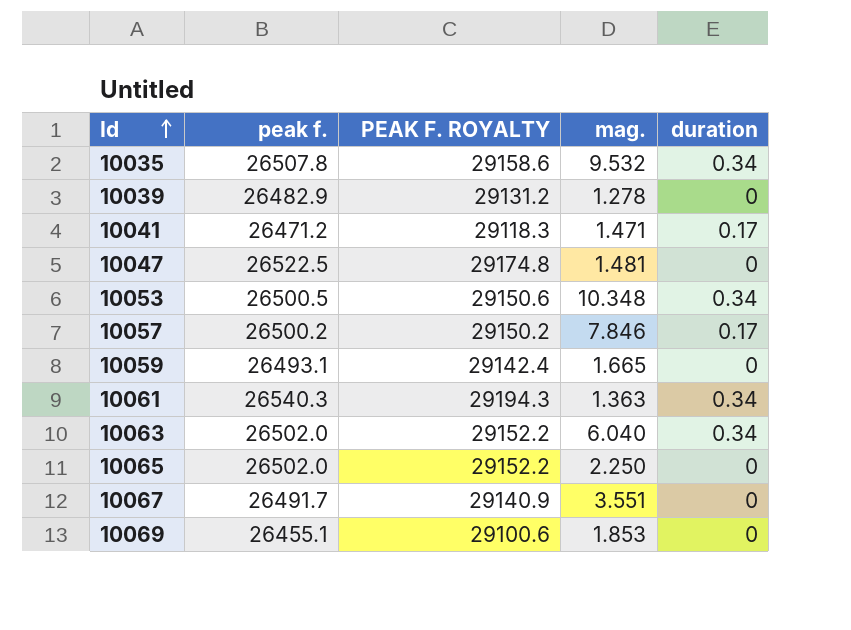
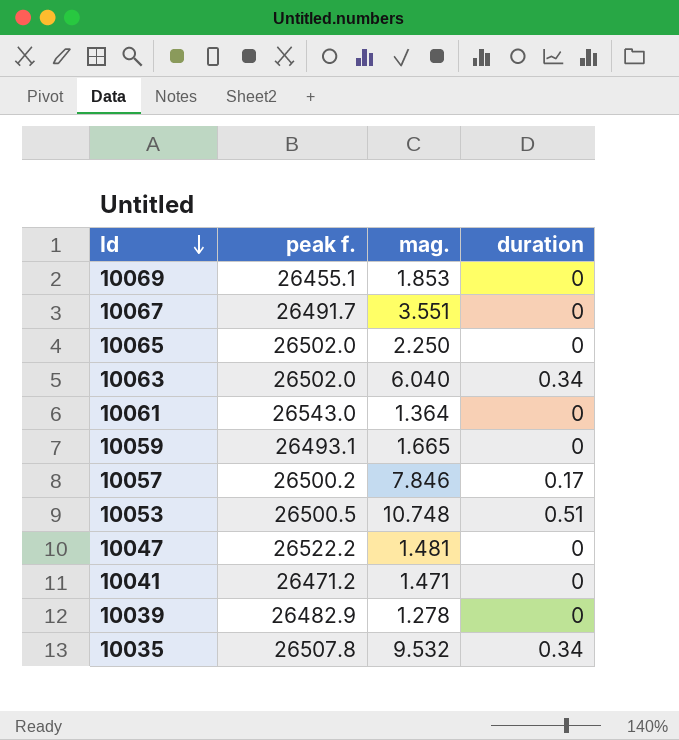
row order: Id ascending -> Id descending
column PEAK F. ROYALTY | formula: [peak f.] * 1.1 -> none
10061 | peak f.: 26540.3 -> 26543.0
10061 | mag.: 1.363 -> 1.364
10061 | duration: 0.34 -> 0
10053 | mag.: 10.348 -> 10.748
10053 | duration: 0.34 -> 0.51
10047 | peak f.: 26522.5 -> 26522.2
10041 | duration: 0.17 -> 0

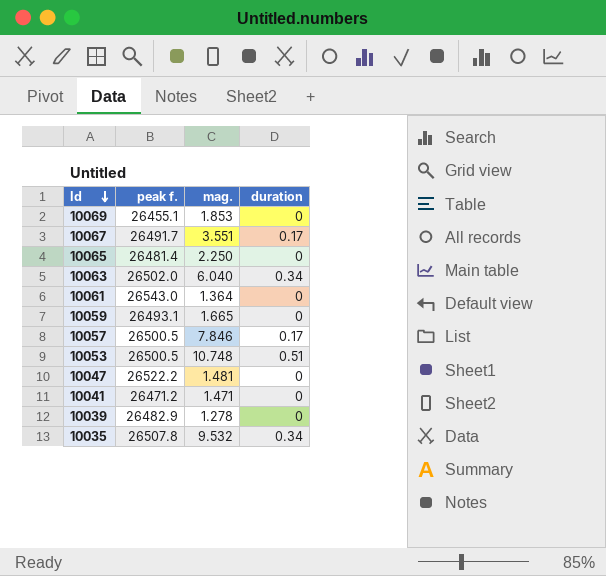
10067 | duration: 0 -> 0.17
10065 | peak f.: 26502.0 -> 26481.4
10057 | peak f.: 26500.2 -> 26500.5

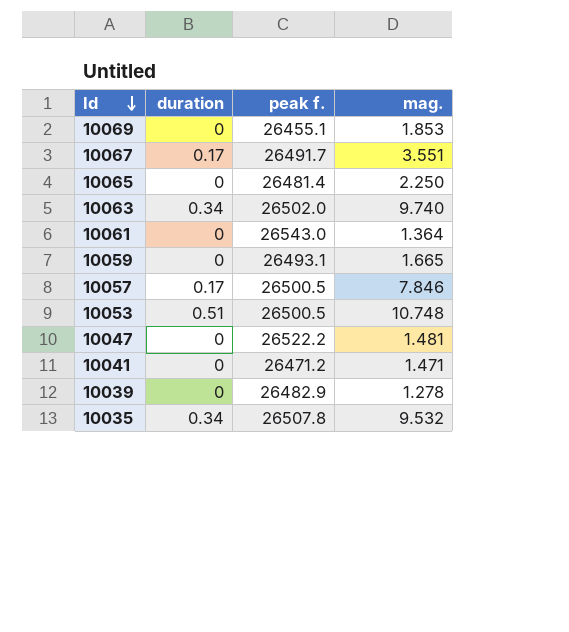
column duration | position: 4 -> 2
10063 | mag.: 6.040 -> 9.740

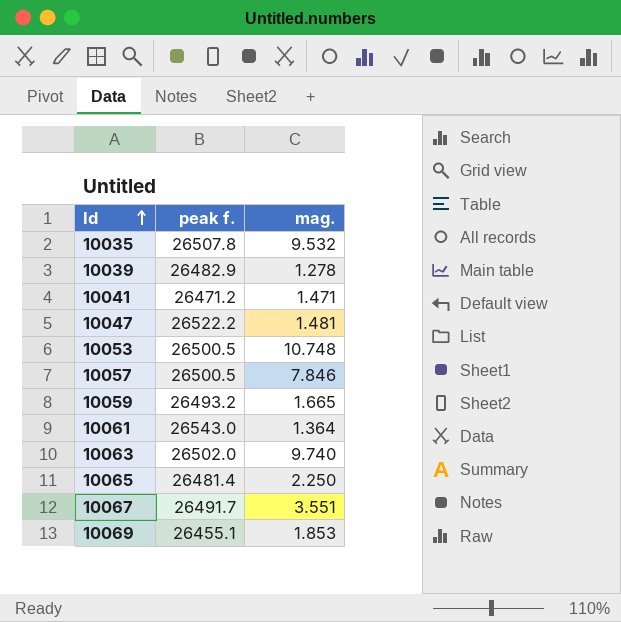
row order: Id descending -> Id ascending
column duration | position: 2 -> none
10059 | peak f.: 26493.1 -> 26493.2

